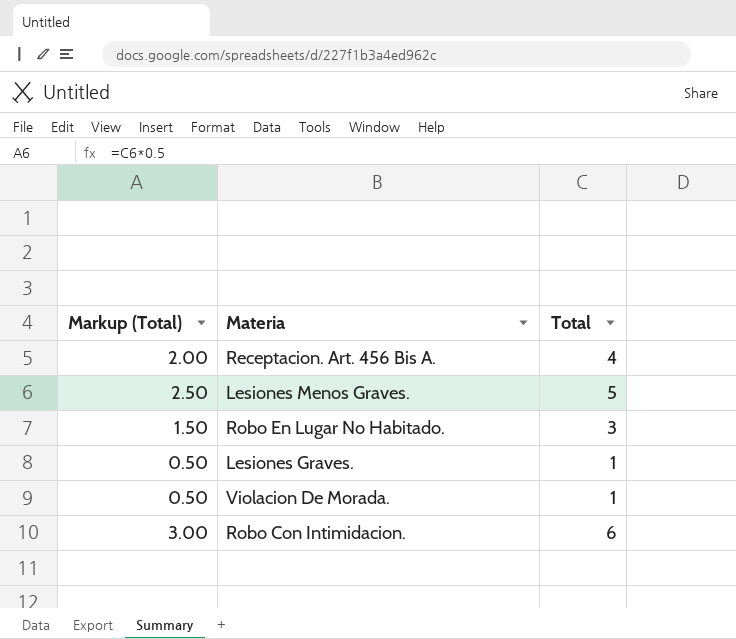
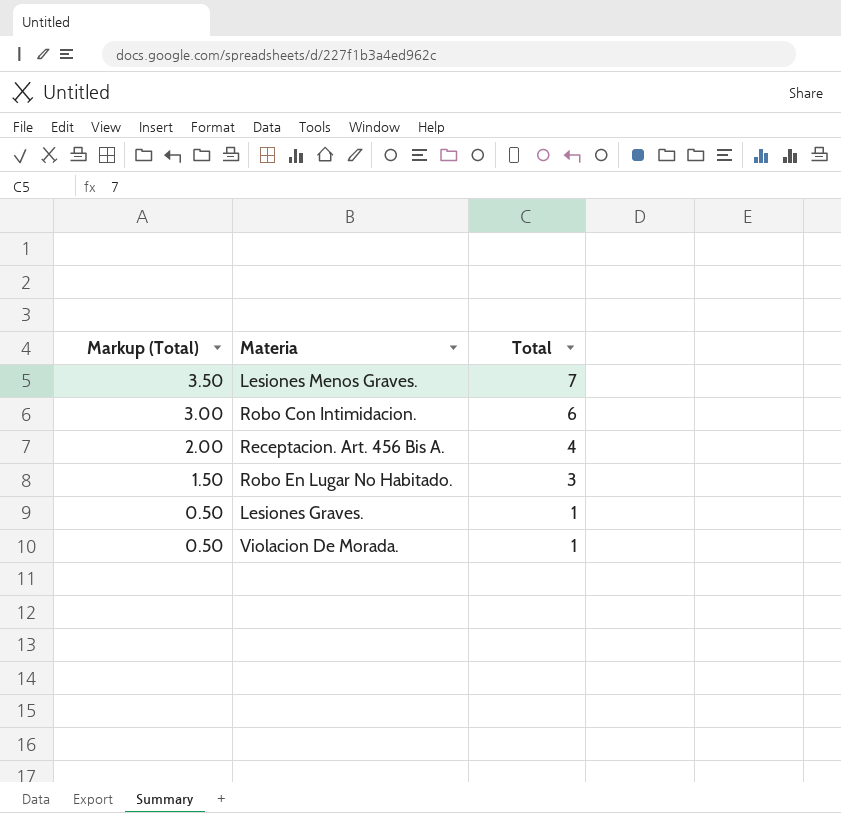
row order: none -> Markup (Total) descending
Lesiones Menos Graves. | Markup (Total): 2.50 -> 3.50
Lesiones Menos Graves. | Total: 5 -> 7

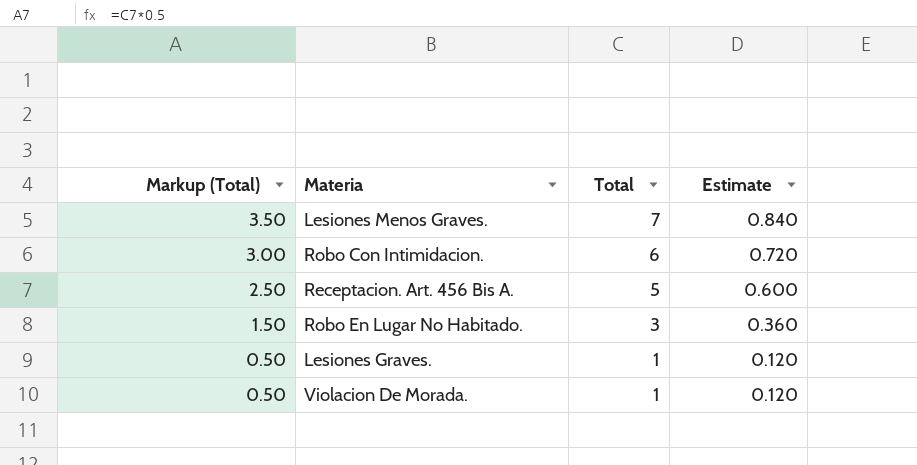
column Estimate | formula: none -> [Total] * 0.12
Receptacion. Art. 456 Bis A. | Markup (Total): 2.00 -> 2.50
Receptacion. Art. 456 Bis A. | Total: 4 -> 5

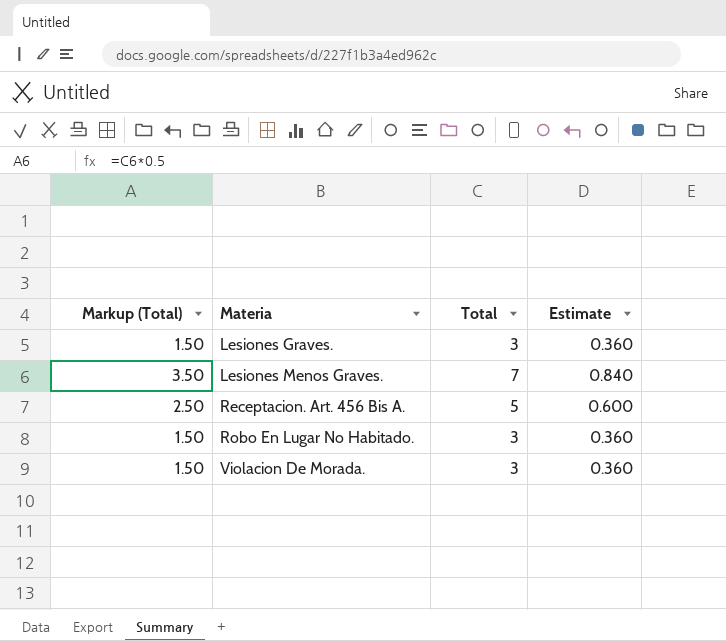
row order: Markup (Total) descending -> Materia ascending
row Robo Con Intimidacion.: 3.00 | 6 | 0.720 -> none
Lesiones Graves. | Markup (Total): 0.50 -> 1.50
Lesiones Graves. | Total: 1 -> 3
Lesiones Graves. | Estimate: 0.120 -> 0.360
Violacion De Morada. | Markup (Total): 0.50 -> 1.50
Violacion De Morada. | Total: 1 -> 3
Violacion De Morada. | Estimate: 0.120 -> 0.360

